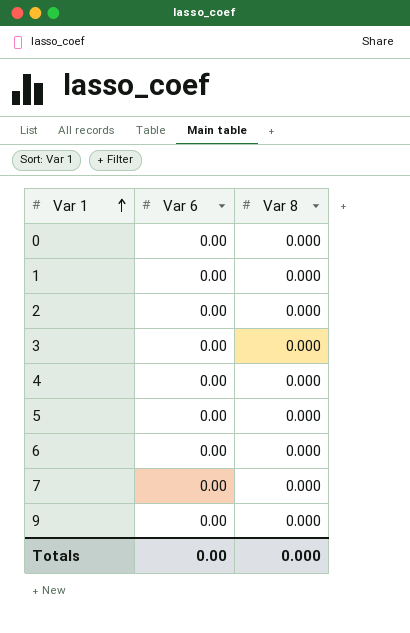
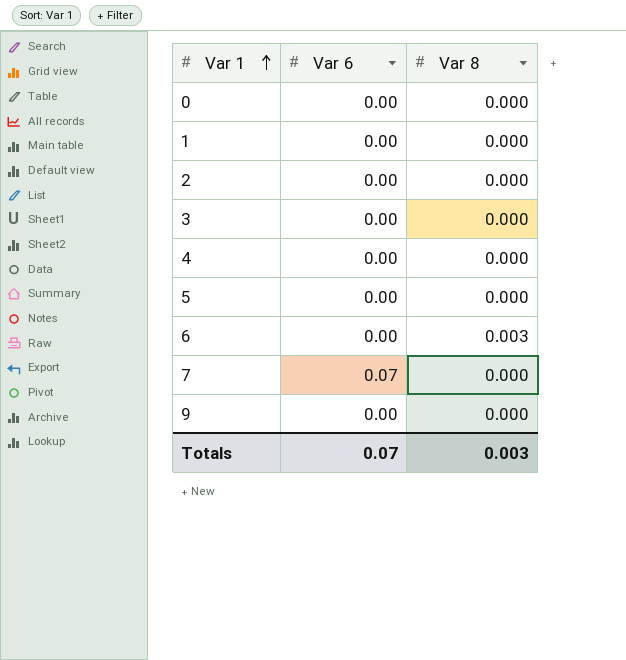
6 | Var 8: 0.000 -> 0.003
7 | Var 6: 0.00 -> 0.07
Totals | Var 6: 0.00 -> 0.07
Totals | Var 8: 0.000 -> 0.003

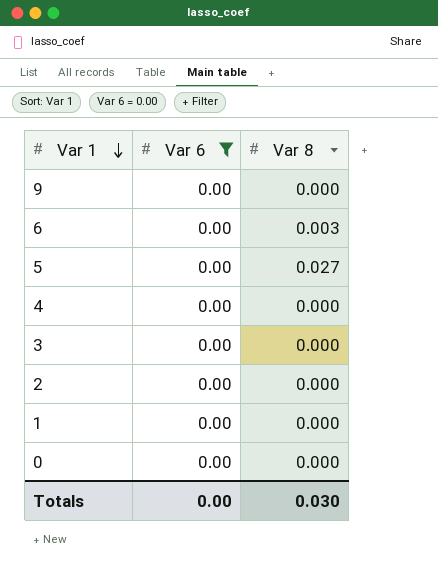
filter: none -> Var 6 = 0.00
row order: Var 1 ascending -> Var 1 descending
5 | Var 8: 0.000 -> 0.027
Totals | Var 6: 0.07 -> 0.00
Totals | Var 8: 0.003 -> 0.030

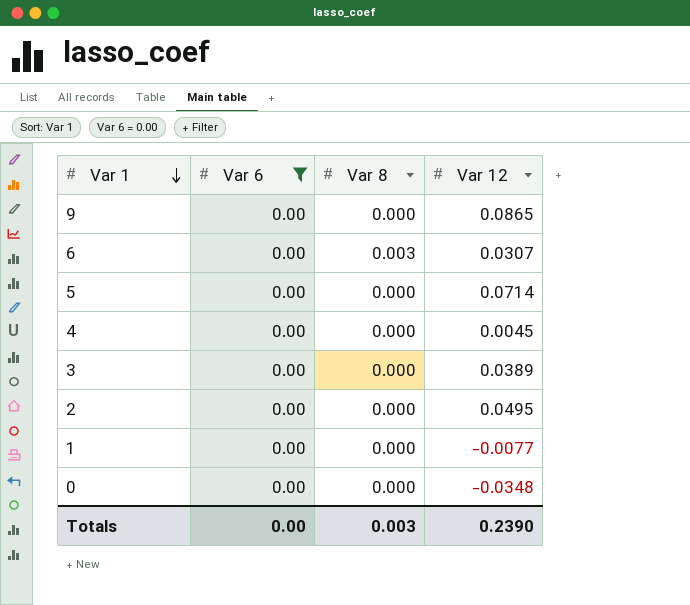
column Var 12 | position: none -> 4
5 | Var 8: 0.027 -> 0.000
Totals | Var 8: 0.030 -> 0.003

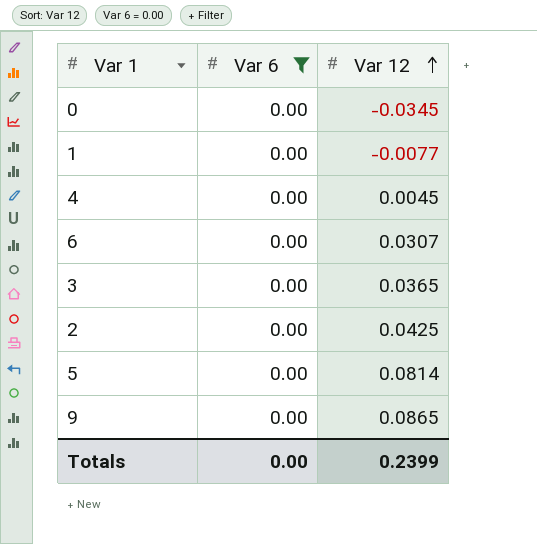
row order: Var 1 descending -> Var 12 ascending
column Var 8 | position: 3 -> none
0 | Var 12: -0.0348 -> -0.0345
3 | Var 12: 0.0389 -> 0.0365
2 | Var 12: 0.0495 -> 0.0425
5 | Var 12: 0.0714 -> 0.0814
Totals | Var 12: 0.2390 -> 0.2399

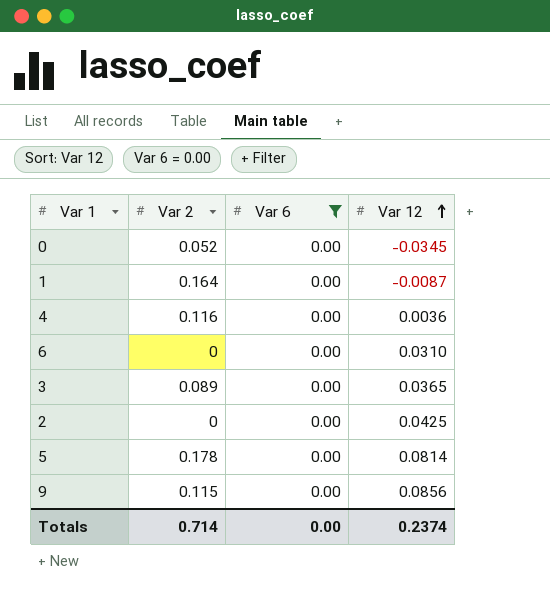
column Var 2 | position: none -> 2
1 | Var 12: -0.0077 -> -0.0087
4 | Var 12: 0.0045 -> 0.0036
6 | Var 12: 0.0307 -> 0.0310
9 | Var 12: 0.0865 -> 0.0856
Totals | Var 12: 0.2399 -> 0.2374

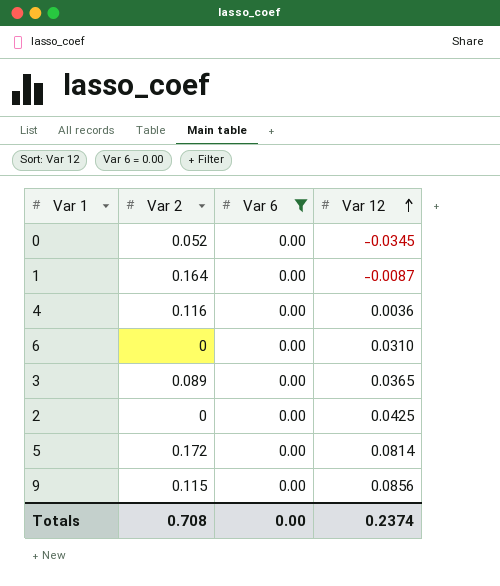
5 | Var 2: 0.178 -> 0.172
Totals | Var 2: 0.714 -> 0.708

